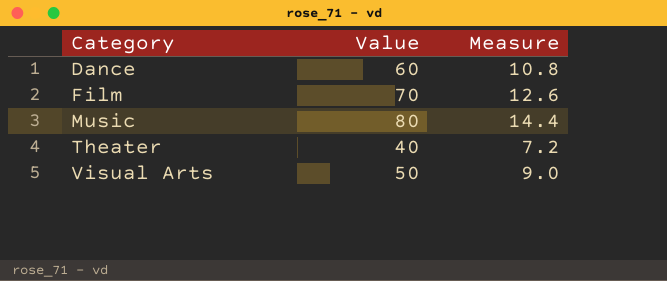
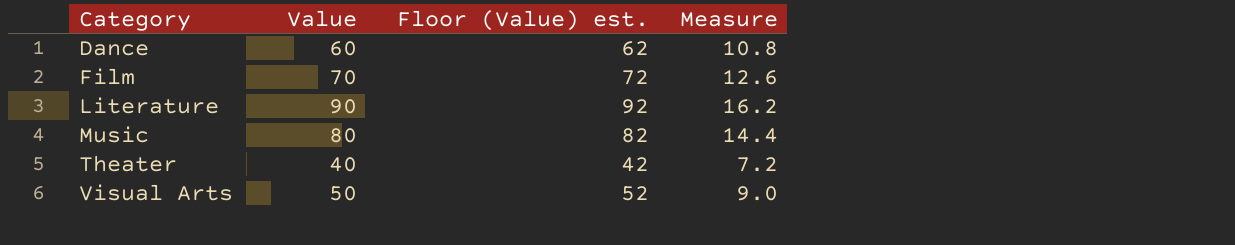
column Floor (Value) est. | formula: none -> [Value] + 2
row Literature: none -> 90 | 92 | 16.2

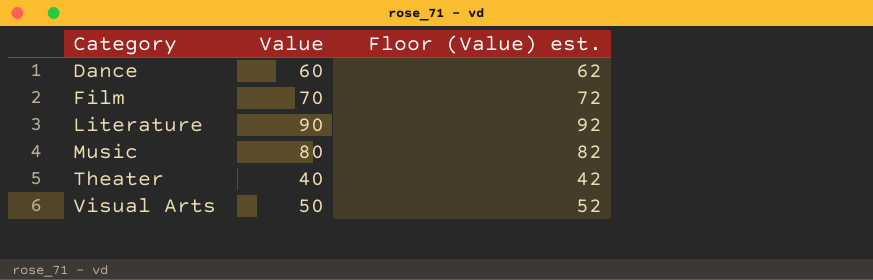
column Measure | formula: [Value] * 0.18 -> none

